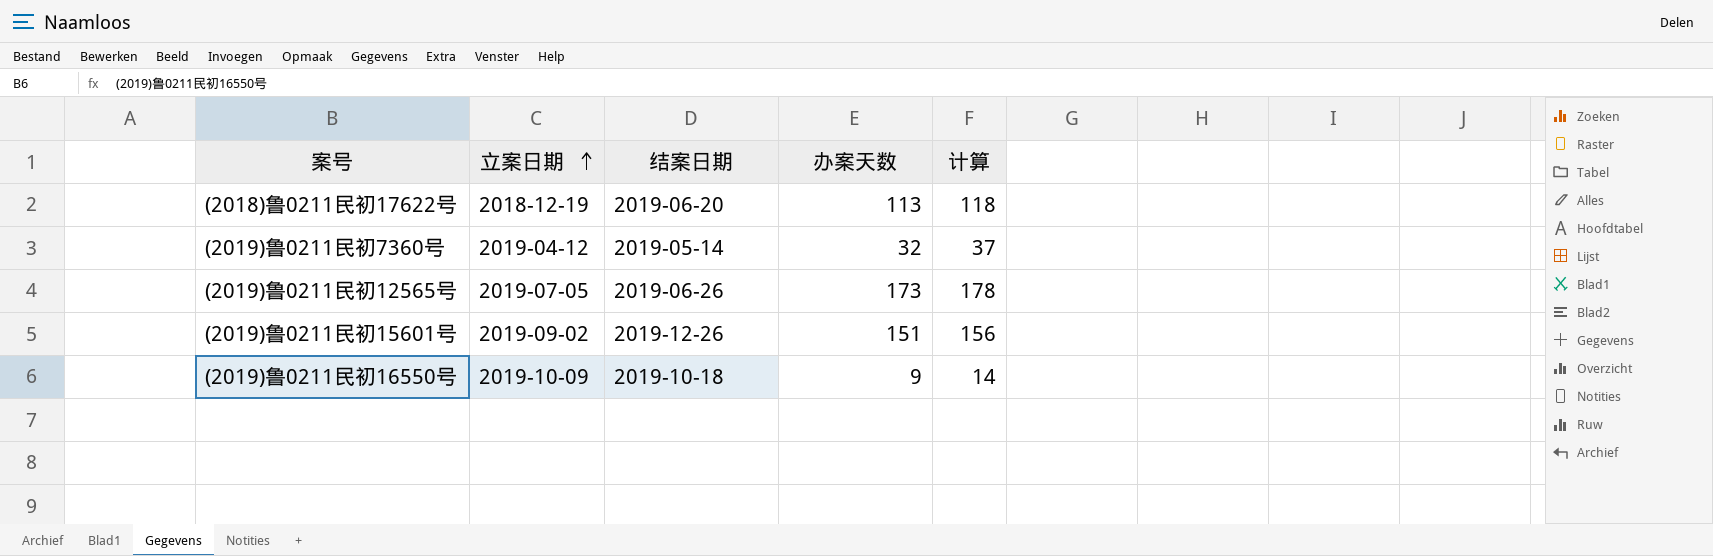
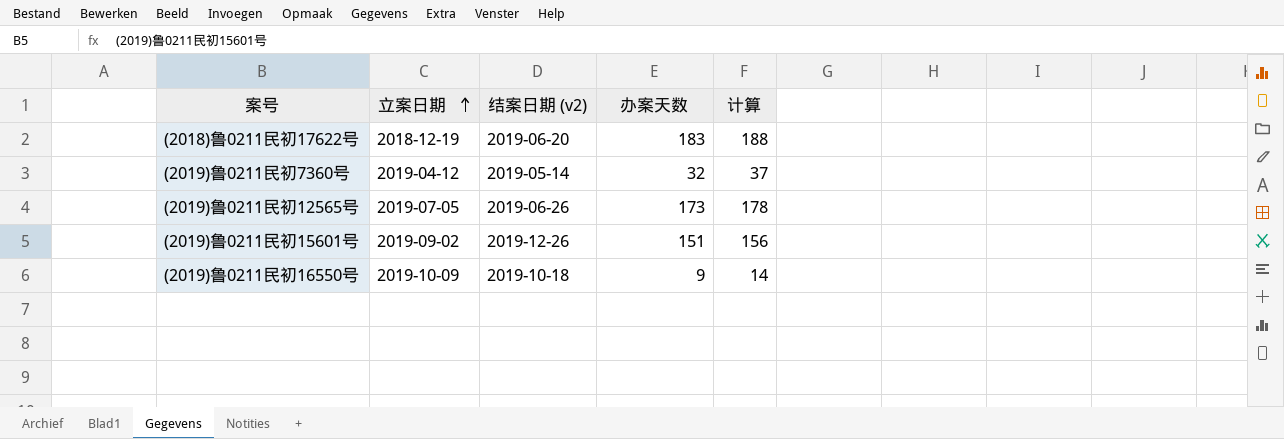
column name: 结案日期 -> 结案日期 (v2)
(2018)鲁0211民初17622号 | 办案天数: 113 -> 183
(2018)鲁0211民初17622号 | 计算: 118 -> 188

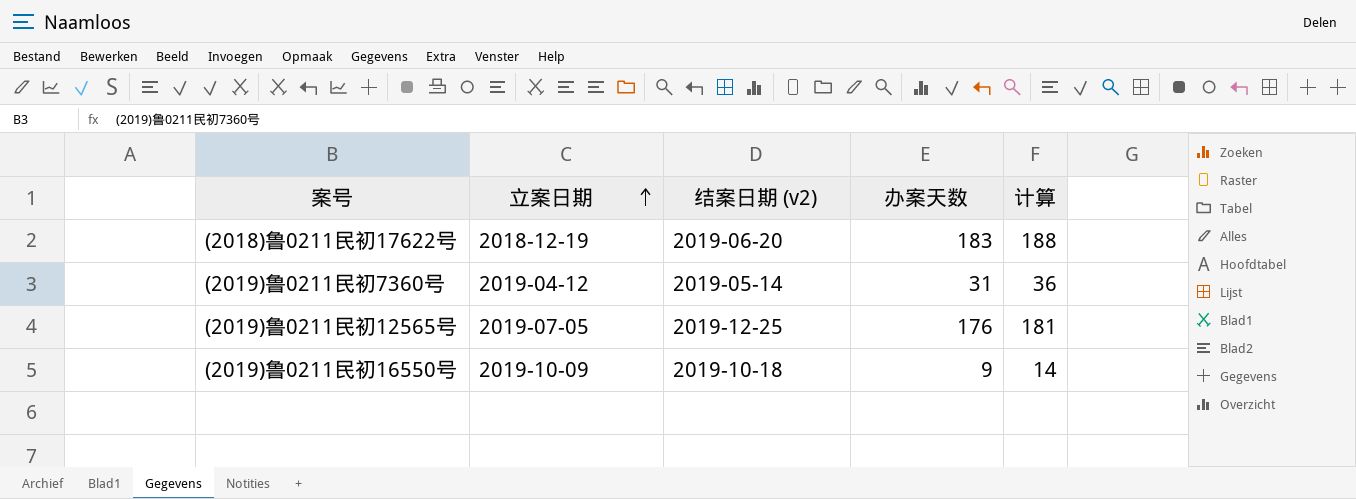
row (2019)鲁0211民初15601号: 2019-09-02 | 2019-12-26 | 151 | 156 -> none
(2019)鲁0211民初7360号 | 办案天数: 32 -> 31
(2019)鲁0211民初7360号 | 计算: 37 -> 36
(2019)鲁0211民初12565号 | 结案日期 (v2): 2019-06-26 -> 2019-12-25
(2019)鲁0211民初12565号 | 办案天数: 173 -> 176
(2019)鲁0211民初12565号 | 计算: 178 -> 181

